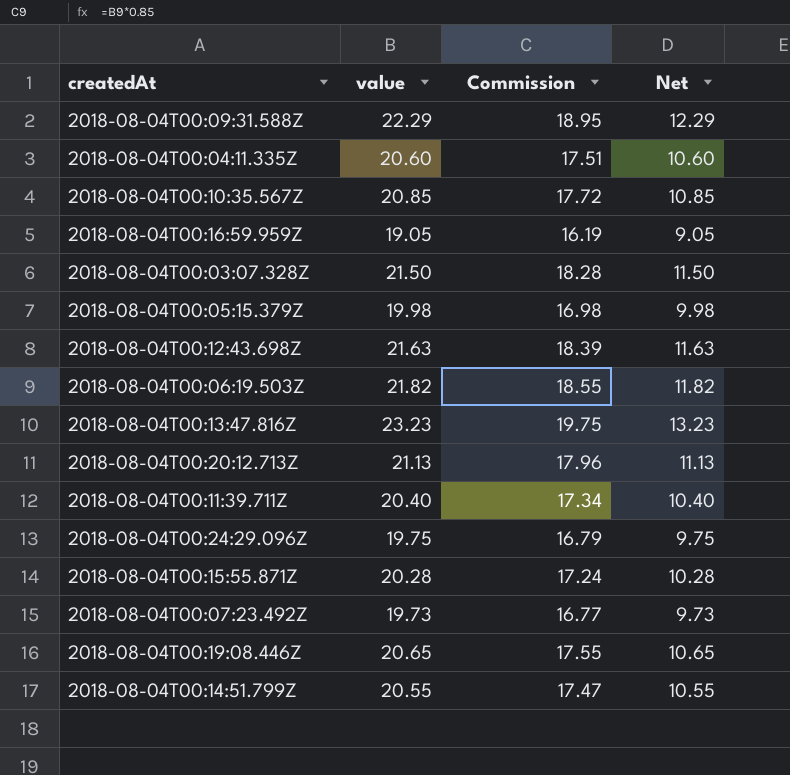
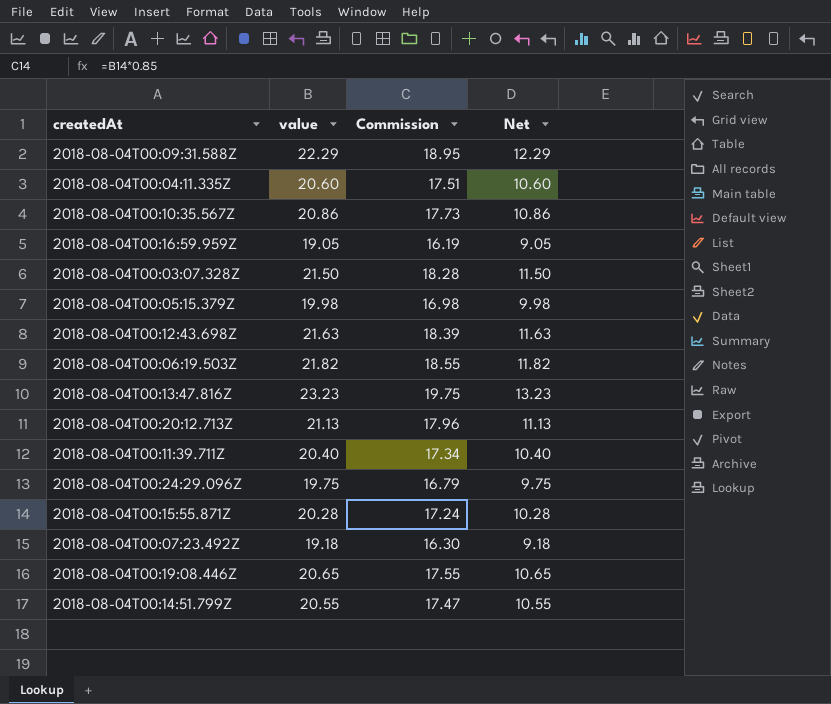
2018-08-04T00:10:35.567Z | value: 20.85 -> 20.86
2018-08-04T00:10:35.567Z | Commission: 17.72 -> 17.73
2018-08-04T00:10:35.567Z | Net: 10.85 -> 10.86
2018-08-04T00:07:23.492Z | value: 19.73 -> 19.18
2018-08-04T00:07:23.492Z | Commission: 16.77 -> 16.30
2018-08-04T00:07:23.492Z | Net: 9.73 -> 9.18

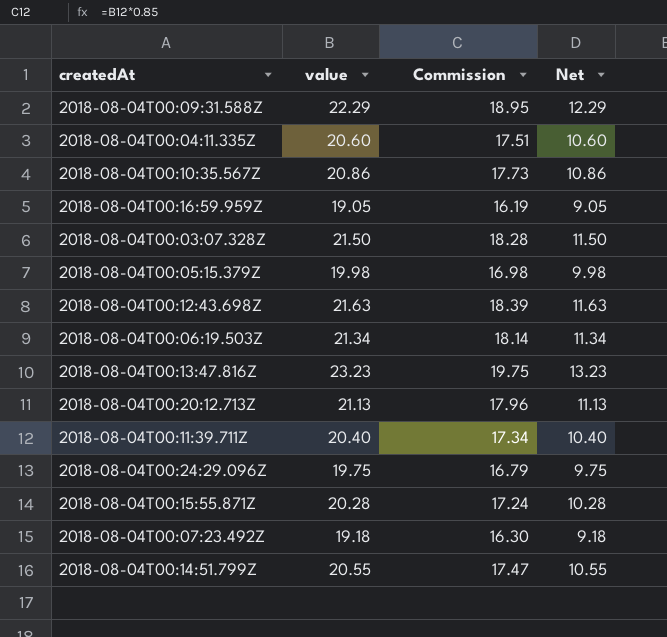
row 2018-08-04T00:19:08.446Z: 20.65 | 17.55 | 10.65 -> none
2018-08-04T00:06:19.503Z | value: 21.82 -> 21.34
2018-08-04T00:06:19.503Z | Commission: 18.55 -> 18.14
2018-08-04T00:06:19.503Z | Net: 11.82 -> 11.34

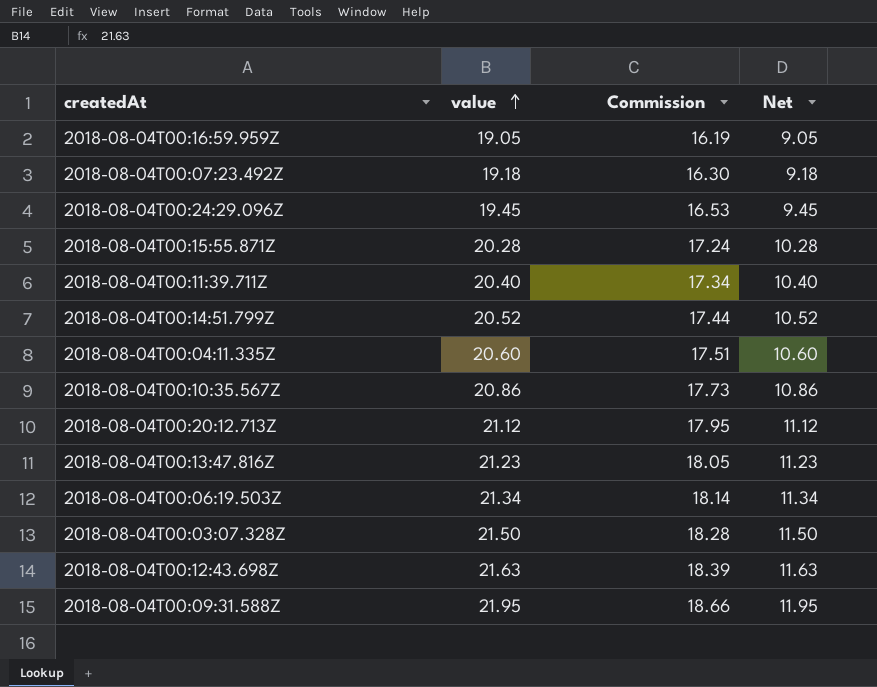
row order: none -> value ascending
row 2018-08-04T00:05:15.379Z: 19.98 | 16.98 | 9.98 -> none
2018-08-04T00:24:29.096Z | value: 19.75 -> 19.45
2018-08-04T00:24:29.096Z | Commission: 16.79 -> 16.53
2018-08-04T00:24:29.096Z | Net: 9.75 -> 9.45
2018-08-04T00:14:51.799Z | value: 20.55 -> 20.52
2018-08-04T00:14:51.799Z | Commission: 17.47 -> 17.44
2018-08-04T00:14:51.799Z | Net: 10.55 -> 10.52
2018-08-04T00:20:12.713Z | value: 21.13 -> 21.12
2018-08-04T00:20:12.713Z | Commission: 17.96 -> 17.95
2018-08-04T00:20:12.713Z | Net: 11.13 -> 11.12
2018-08-04T00:13:47.816Z | value: 23.23 -> 21.23
2018-08-04T00:13:47.816Z | Commission: 19.75 -> 18.05
2018-08-04T00:13:47.816Z | Net: 13.23 -> 11.23
2018-08-04T00:09:31.588Z | value: 22.29 -> 21.95
2018-08-04T00:09:31.588Z | Commission: 18.95 -> 18.66
2018-08-04T00:09:31.588Z | Net: 12.29 -> 11.95

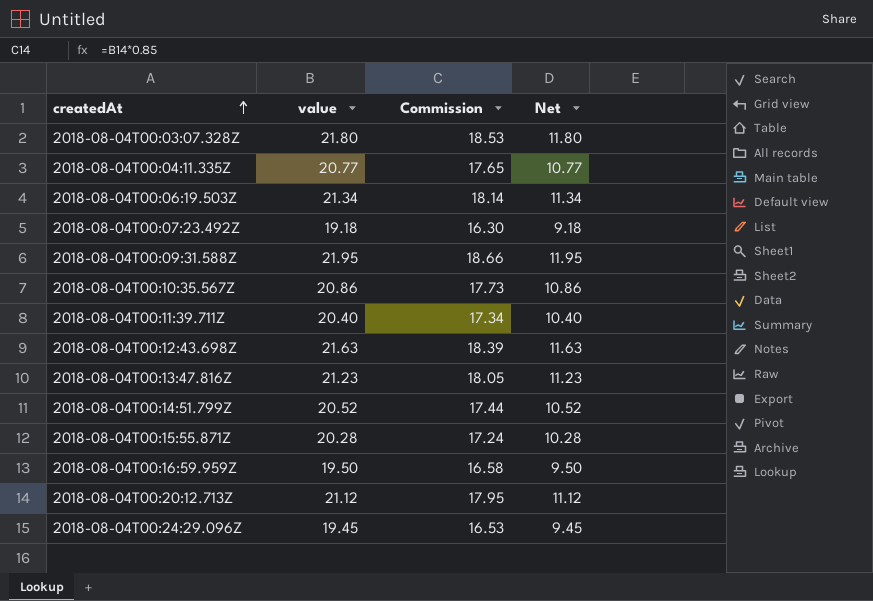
row order: value ascending -> createdAt ascending
2018-08-04T00:03:07.328Z | value: 21.50 -> 21.80
2018-08-04T00:03:07.328Z | Commission: 18.28 -> 18.53
2018-08-04T00:03:07.328Z | Net: 11.50 -> 11.80
2018-08-04T00:04:11.335Z | value: 20.60 -> 20.77
2018-08-04T00:04:11.335Z | Commission: 17.51 -> 17.65
2018-08-04T00:04:11.335Z | Net: 10.60 -> 10.77
2018-08-04T00:16:59.959Z | value: 19.05 -> 19.50
2018-08-04T00:16:59.959Z | Commission: 16.19 -> 16.58
2018-08-04T00:16:59.959Z | Net: 9.05 -> 9.50

